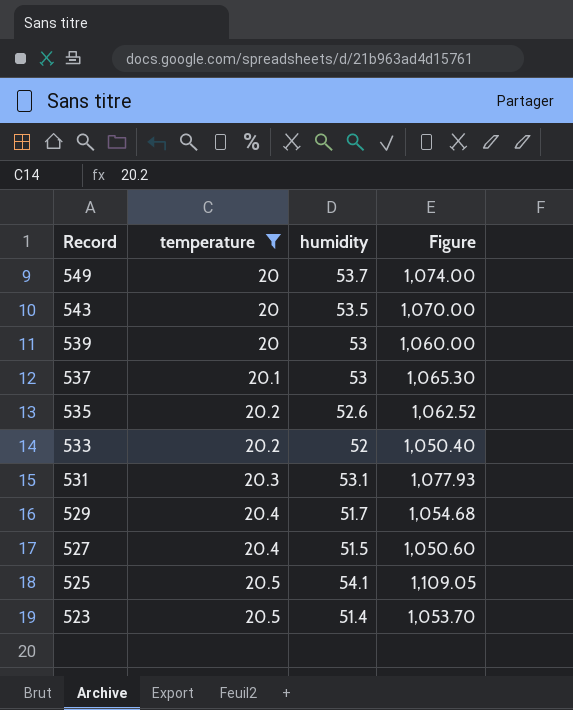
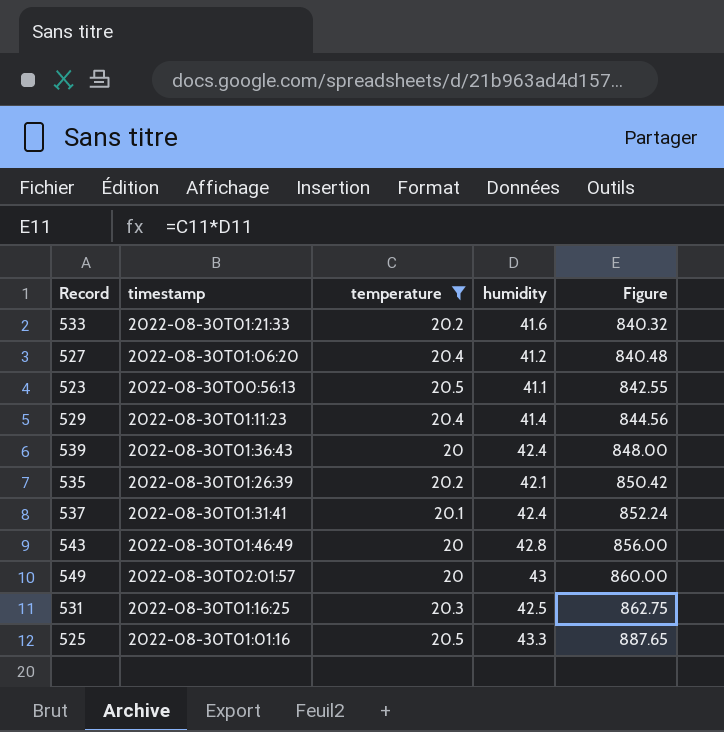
row order: Record descending -> Figure ascending
column timestamp | position: none -> 2
533 | humidity: 52 -> 41.6
533 | Figure: 1,050.40 -> 840.32
527 | humidity: 51.5 -> 41.2
527 | Figure: 1,050.60 -> 840.48
523 | humidity: 51.4 -> 41.1
523 | Figure: 1,053.70 -> 842.55
529 | humidity: 51.7 -> 41.4
529 | Figure: 1,054.68 -> 844.56
539 | humidity: 53 -> 42.4
539 | Figure: 1,060.00 -> 848.00
535 | humidity: 52.6 -> 42.1
535 | Figure: 1,062.52 -> 850.42
537 | humidity: 53 -> 42.4
537 | Figure: 1,065.30 -> 852.24
543 | humidity: 53.5 -> 42.8
543 | Figure: 1,070.00 -> 856.00
549 | humidity: 53.7 -> 43
549 | Figure: 1,074.00 -> 860.00
531 | humidity: 53.1 -> 42.5
531 | Figure: 1,077.93 -> 862.75
525 | humidity: 54.1 -> 43.3
525 | Figure: 1,109.05 -> 887.65

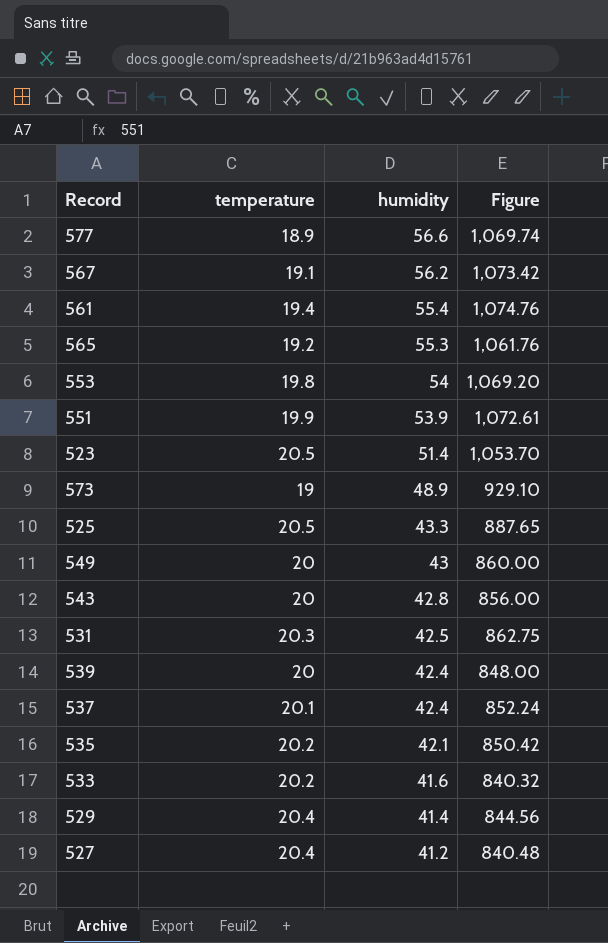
filter: temperature >= 20 -> none
row order: Figure ascending -> humidity descending
column timestamp | position: 2 -> none
523 | humidity: 41.1 -> 51.4
523 | Figure: 842.55 -> 1,053.70

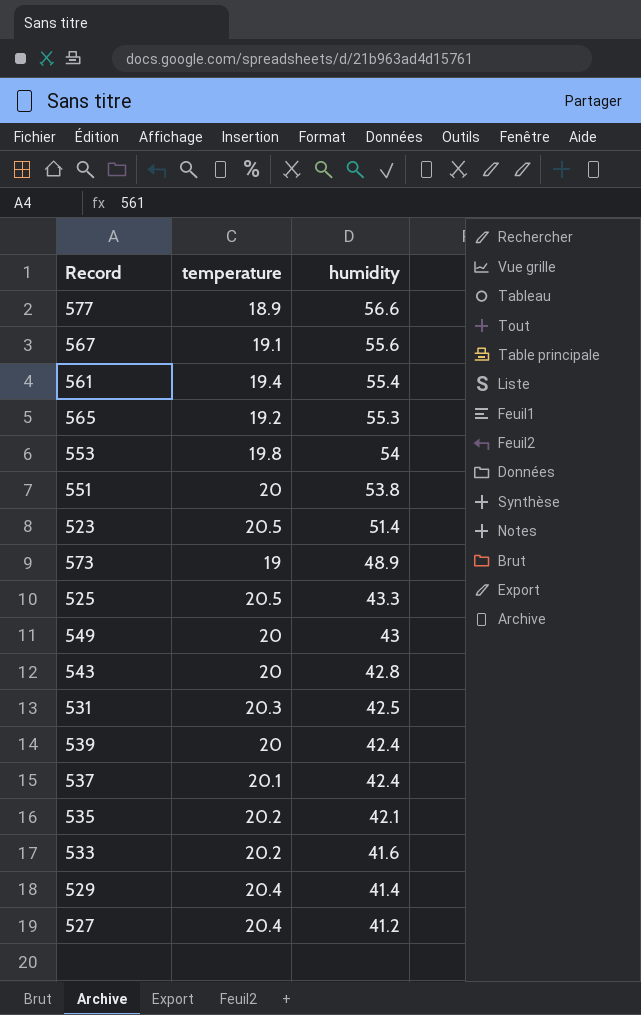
column Figure | formula: [temperature] * [humidity] -> none
567 | humidity: 56.2 -> 55.6
551 | temperature: 19.9 -> 20
551 | humidity: 53.9 -> 53.8

